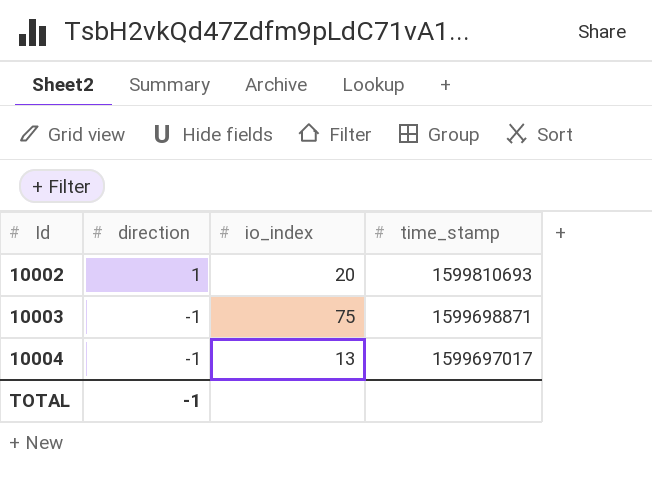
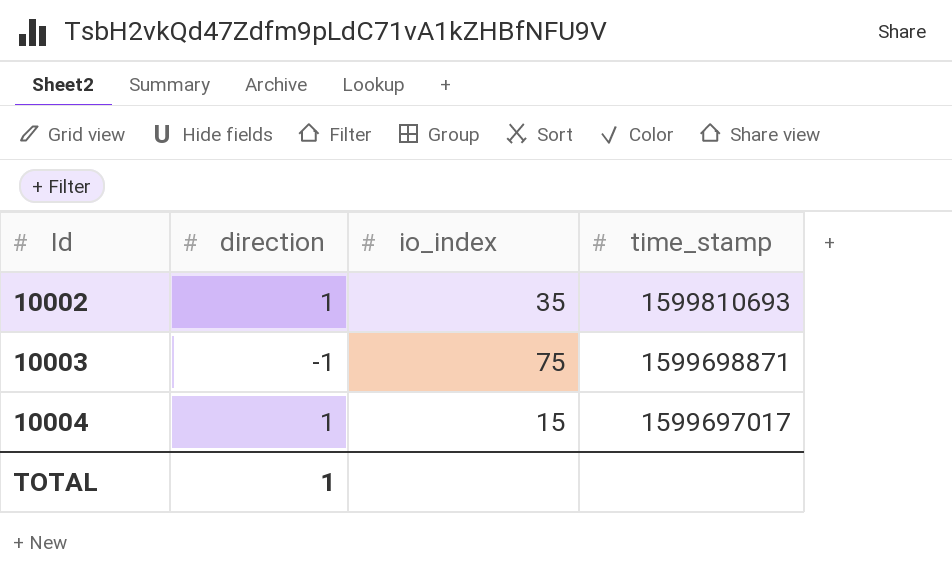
10002 | io_index: 20 -> 35
10004 | direction: -1 -> 1
10004 | io_index: 13 -> 15
TOTAL | direction: -1 -> 1

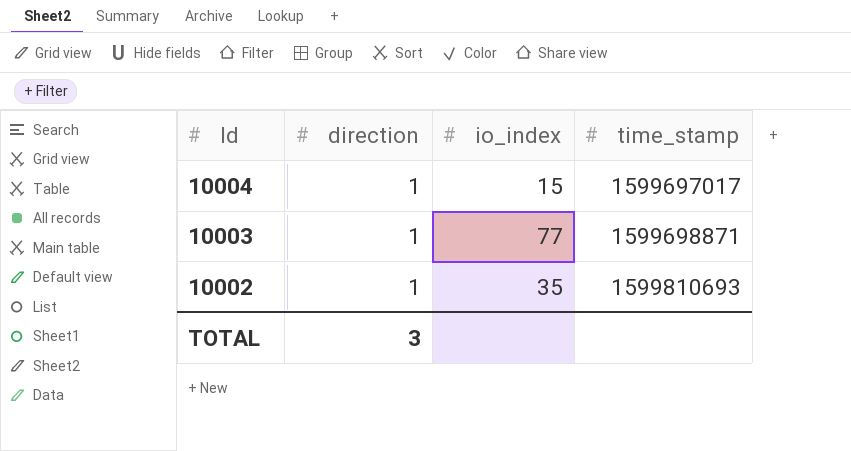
row order: Id ascending -> Id descending
10003 | direction: -1 -> 1
10003 | io_index: 75 -> 77
TOTAL | direction: 1 -> 3

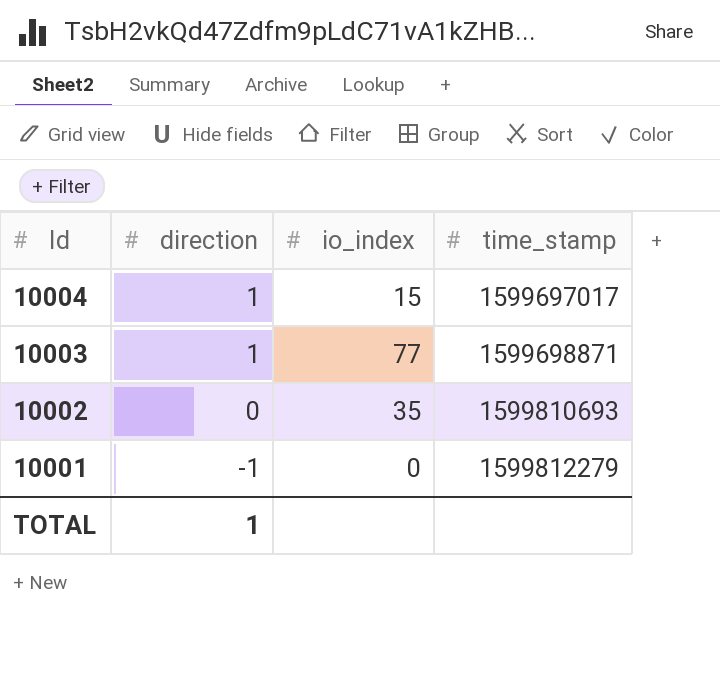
10002 | direction: 1 -> 0
row 10001: none -> -1 | 0 | 1599812279
TOTAL | direction: 3 -> 1

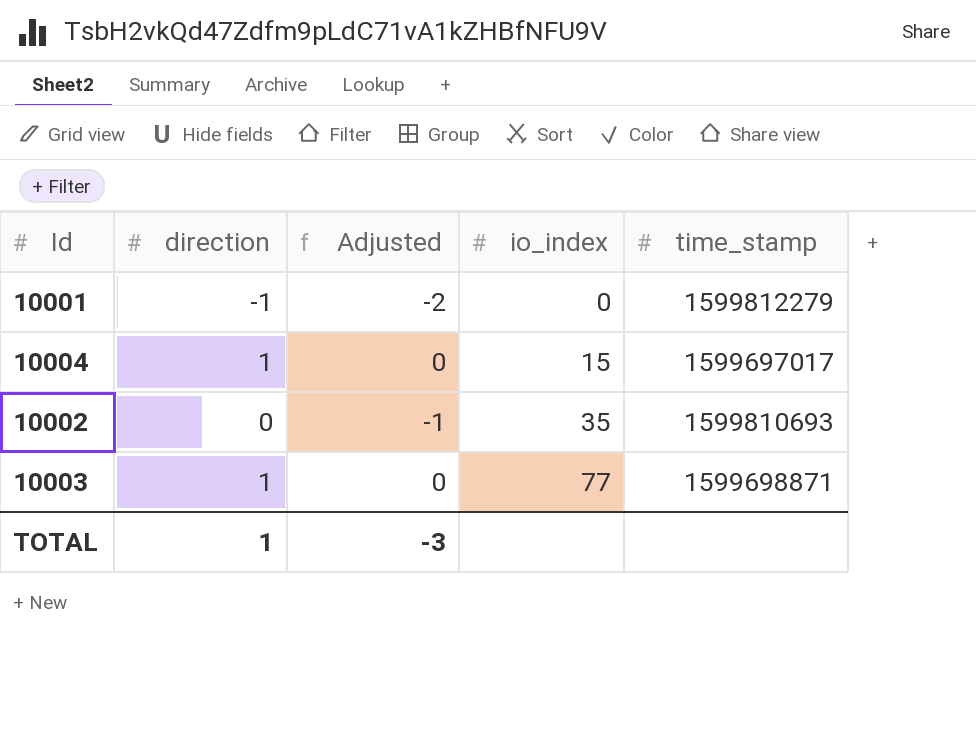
row order: Id descending -> io_index ascending
column Adjusted | formula: none -> [direction] - 1

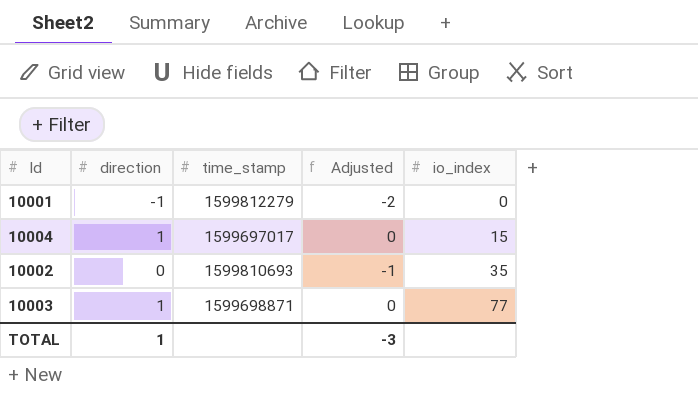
column time_stamp | position: 5 -> 3

